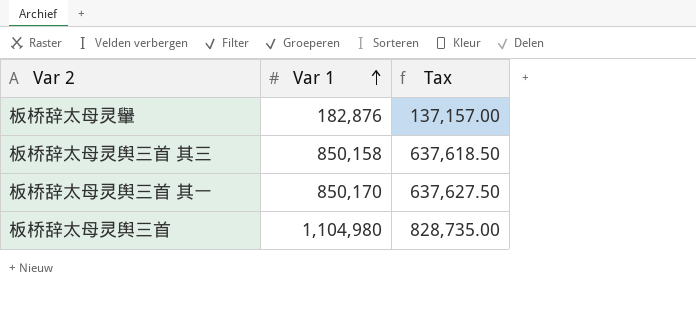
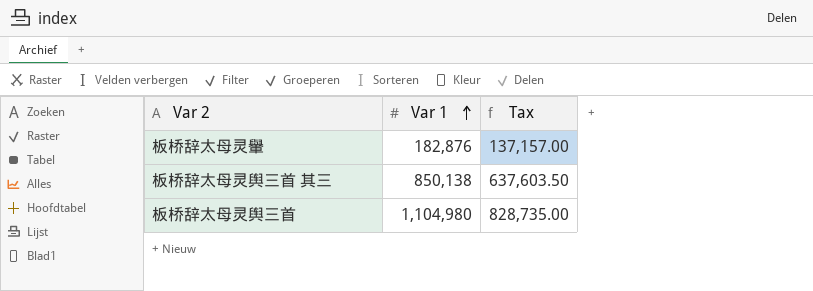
row 板桥辞太母灵舆三首 其一: 850,170 | 637,627.50 -> none
板桥辞太母灵舆三首 其三 | Var 1: 850,158 -> 850,138
板桥辞太母灵舆三首 其三 | Tax: 637,618.50 -> 637,603.50

